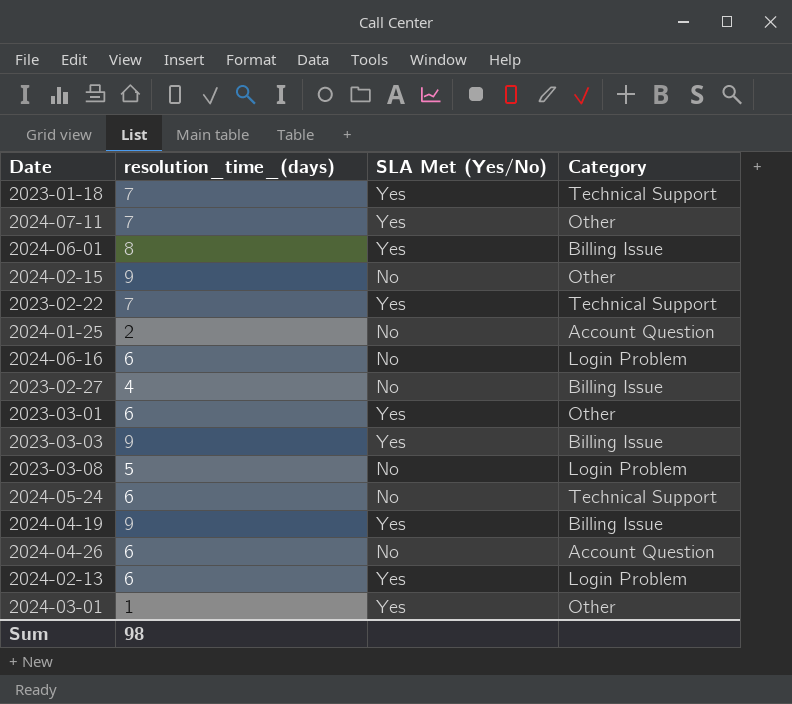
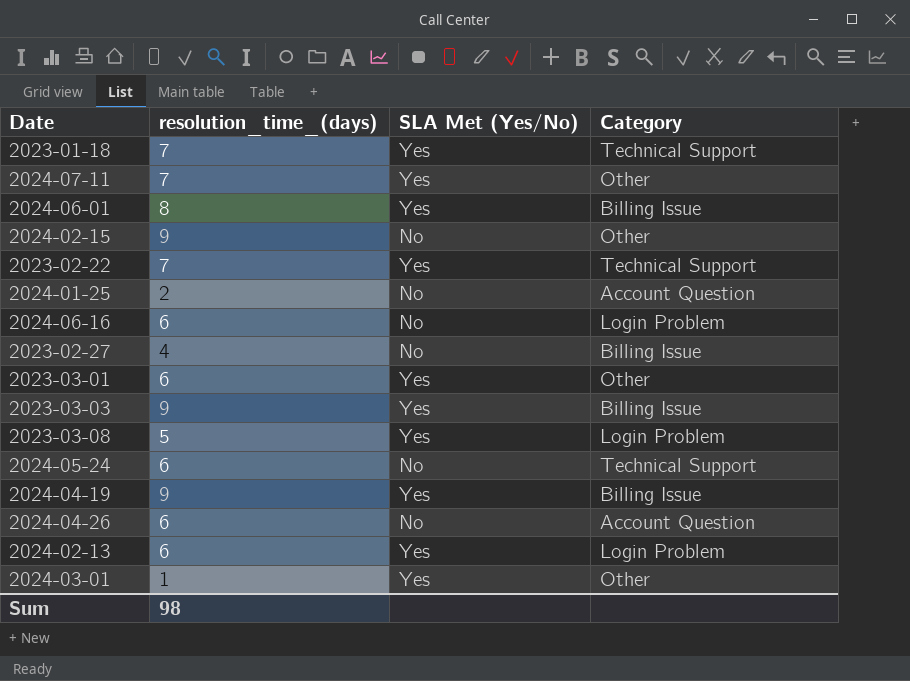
2023-03-08 | SLA Met (Yes/No): No -> Yes

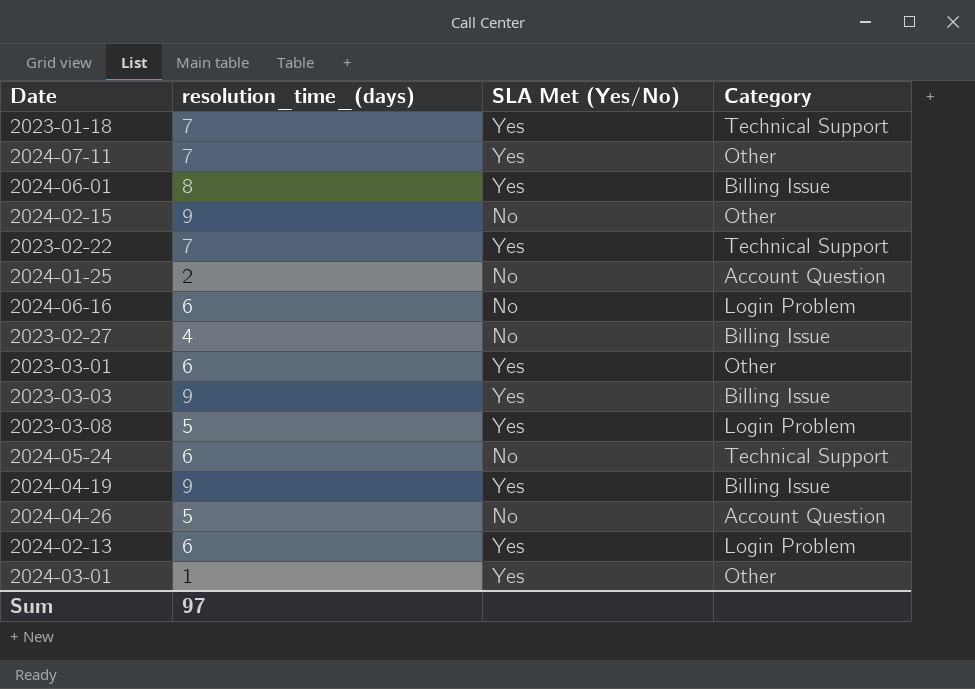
2024-04-26 | resolution_time_(days): 6 -> 5
Sum | resolution_time_(days): 98 -> 97

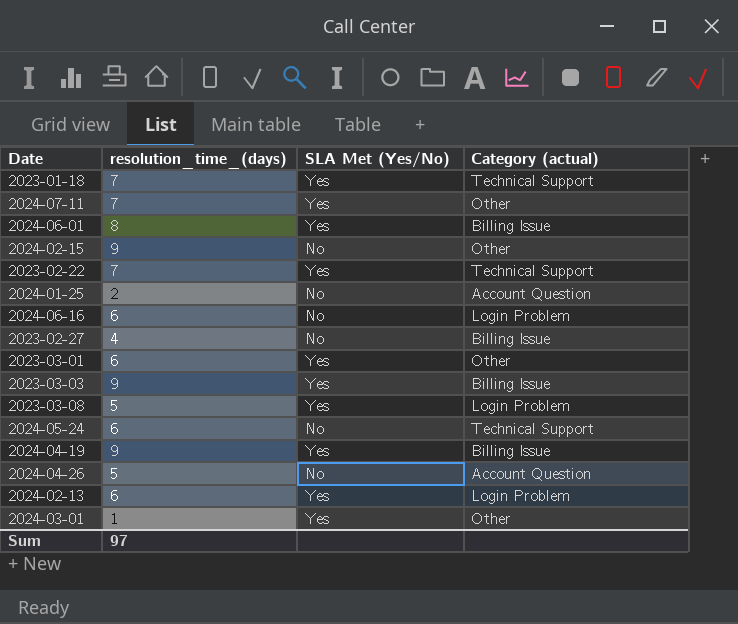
column name: Category -> Category (actual)

